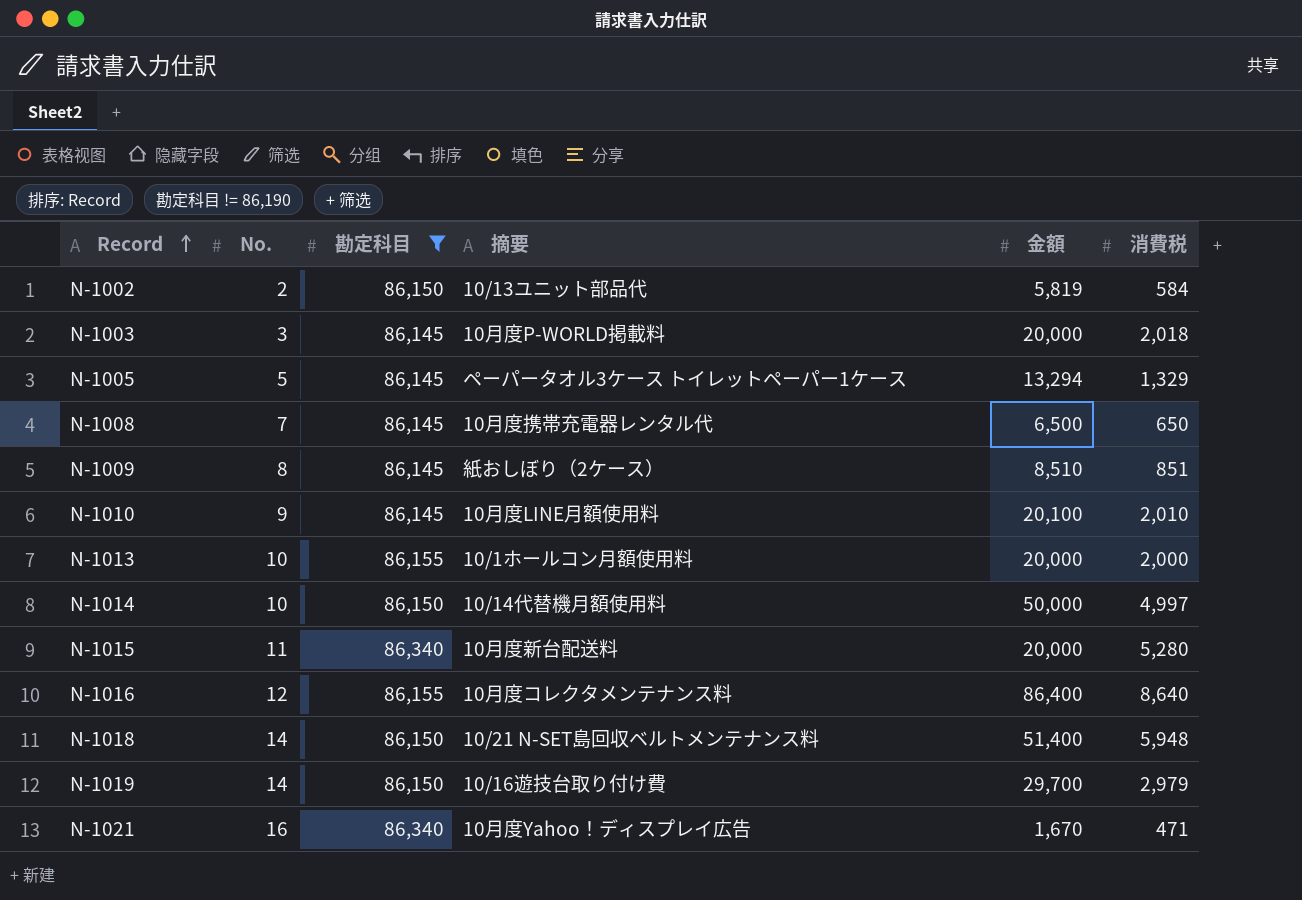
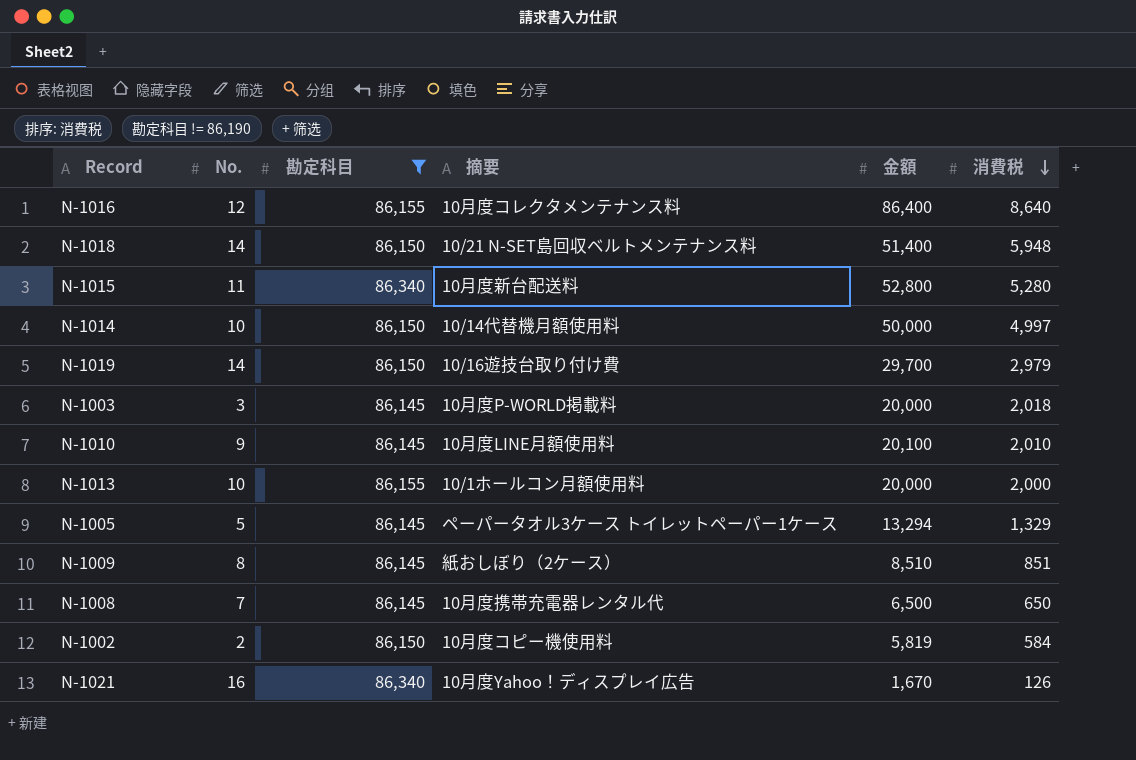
row order: Record ascending -> 消費税 descending
N-1015 | 金額: 20,000 -> 52,800
N-1002 | 摘要: 10/13ユニット部品代 -> 10月度コピー機使用料
N-1021 | 消費税: 471 -> 126

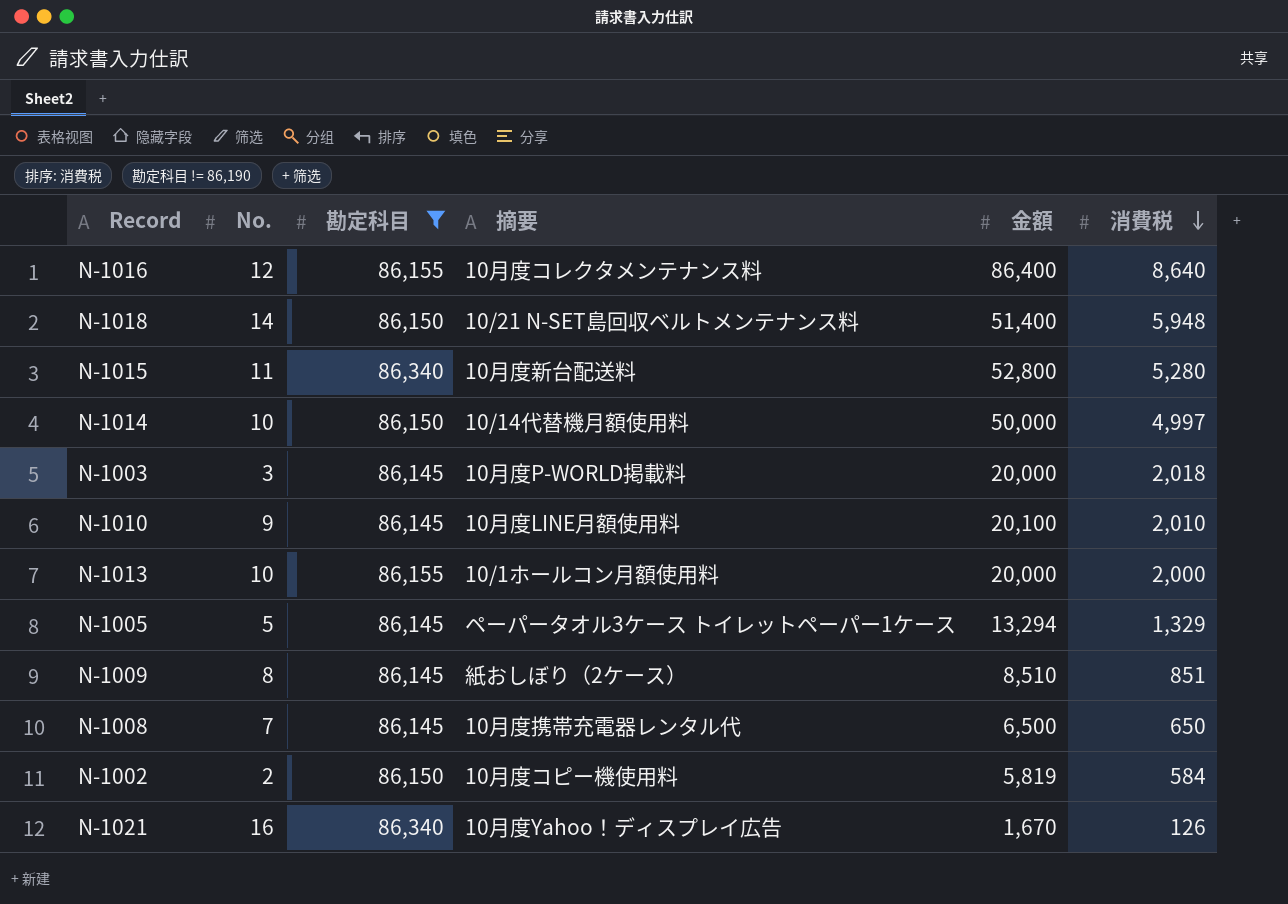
row N-1019: 14 | 86,150 | 10/16遊技台取り付け費 | 29,700 | 2,979 -> none

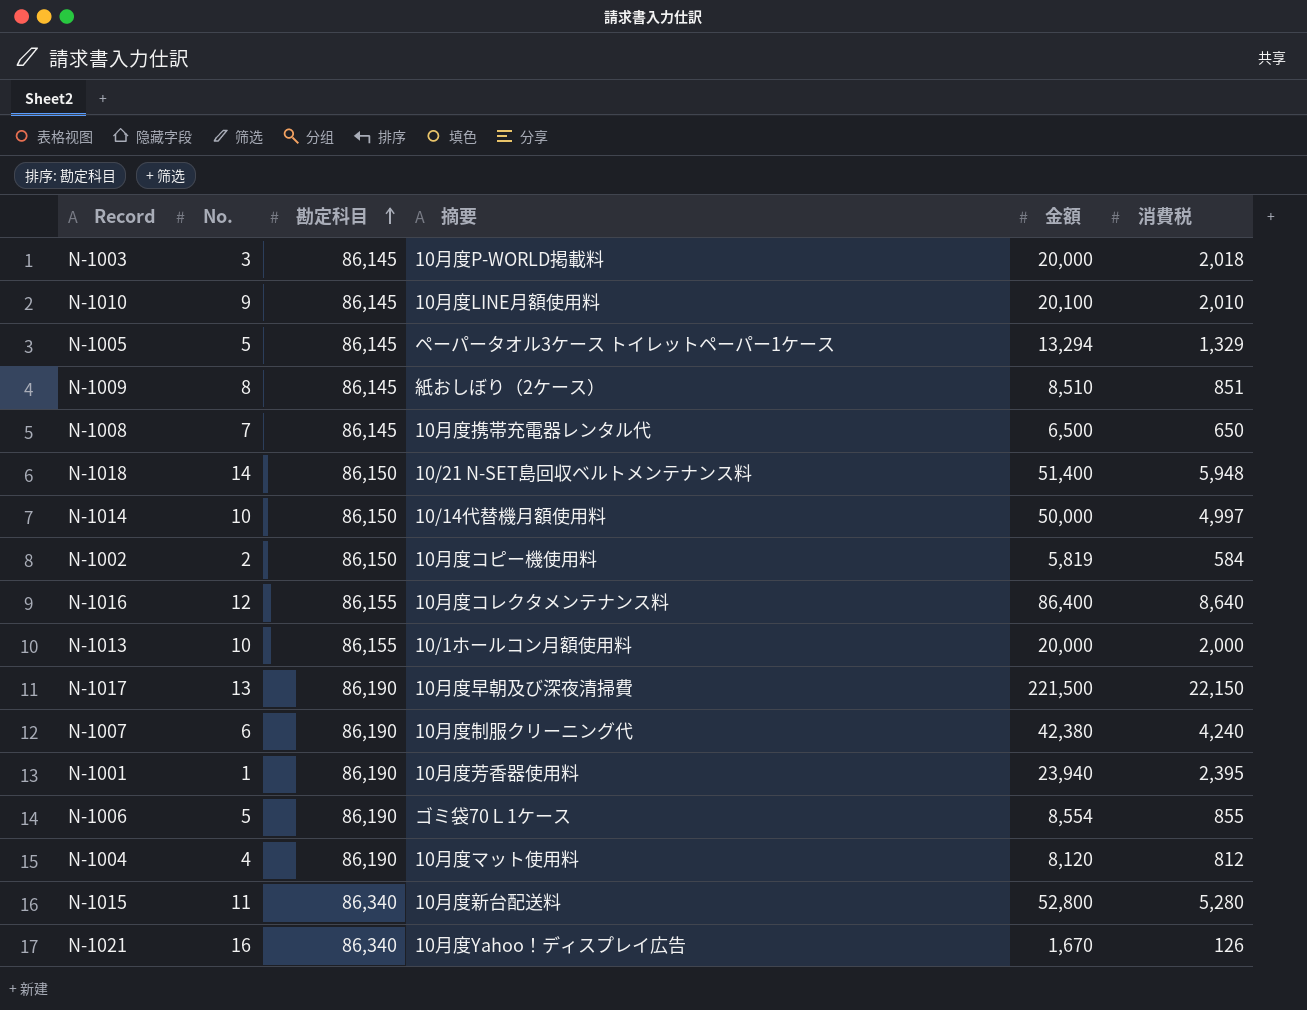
filter: 勘定科目 != 86,190 -> none
row order: 消費税 descending -> 勘定科目 ascending

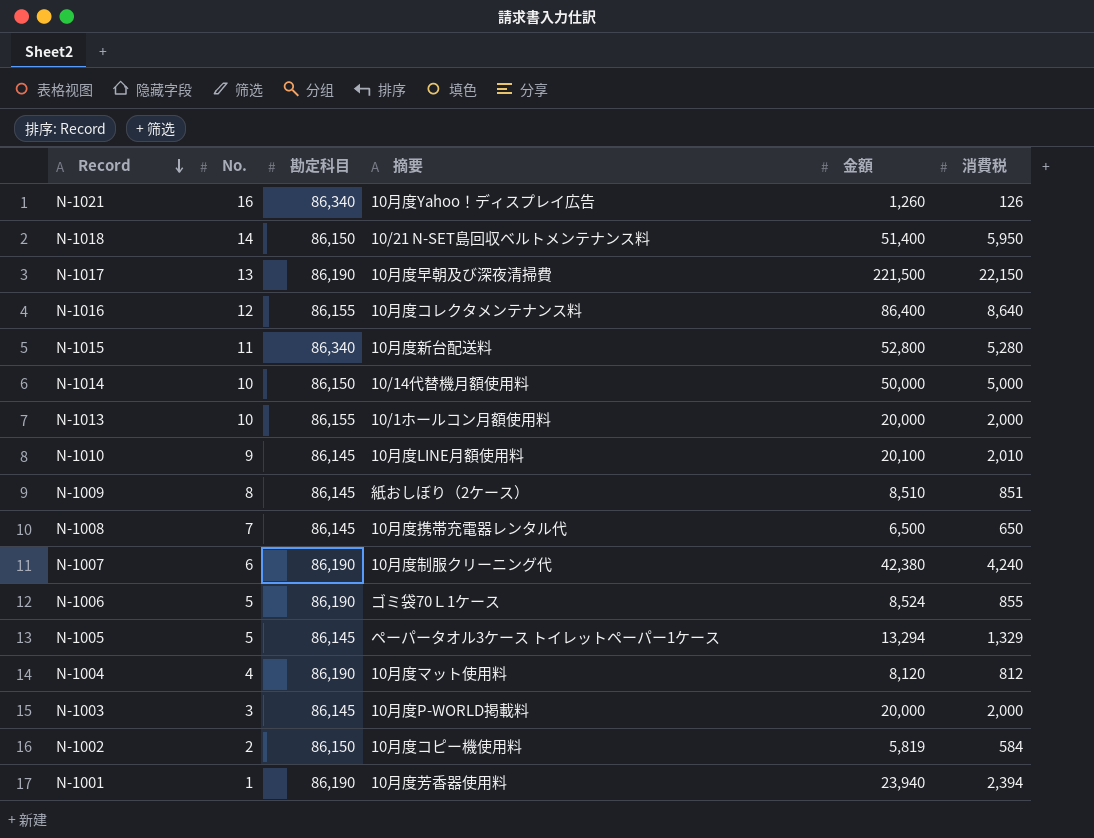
row order: 勘定科目 ascending -> Record descending
N-1021 | 金額: 1,670 -> 1,260
N-1018 | 消費税: 5,948 -> 5,950
N-1014 | 消費税: 4,997 -> 5,000
N-1006 | 金額: 8,554 -> 8,524
N-1003 | 消費税: 2,018 -> 2,000
N-1001 | 消費税: 2,395 -> 2,394

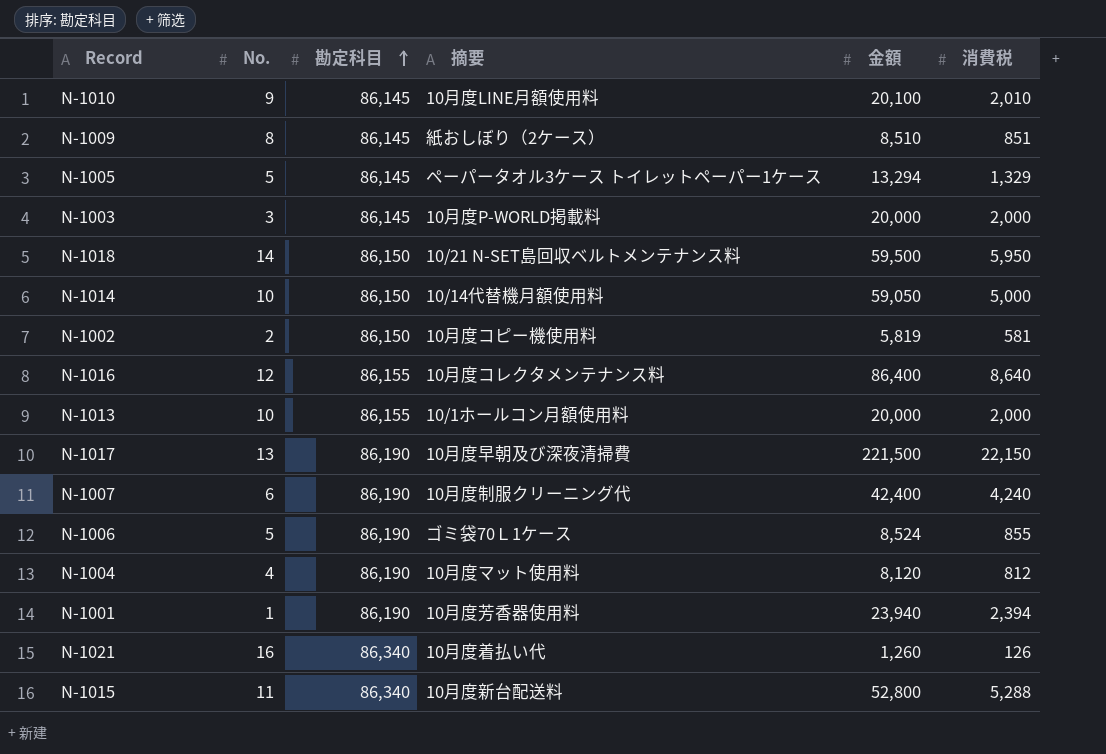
row order: Record descending -> 勘定科目 ascending
row N-1008: 7 | 86,145 | 10月度携帯充電器レンタル代 | 6,500 | 650 -> none
N-1018 | 金額: 51,400 -> 59,500
N-1014 | 金額: 50,000 -> 59,050
N-1002 | 消費税: 584 -> 581
N-1007 | 金額: 42,380 -> 42,400
N-1021 | 摘要: 10月度Yahoo！ディスプレイ広告 -> 10月度着払い代
N-1015 | 消費税: 5,280 -> 5,288

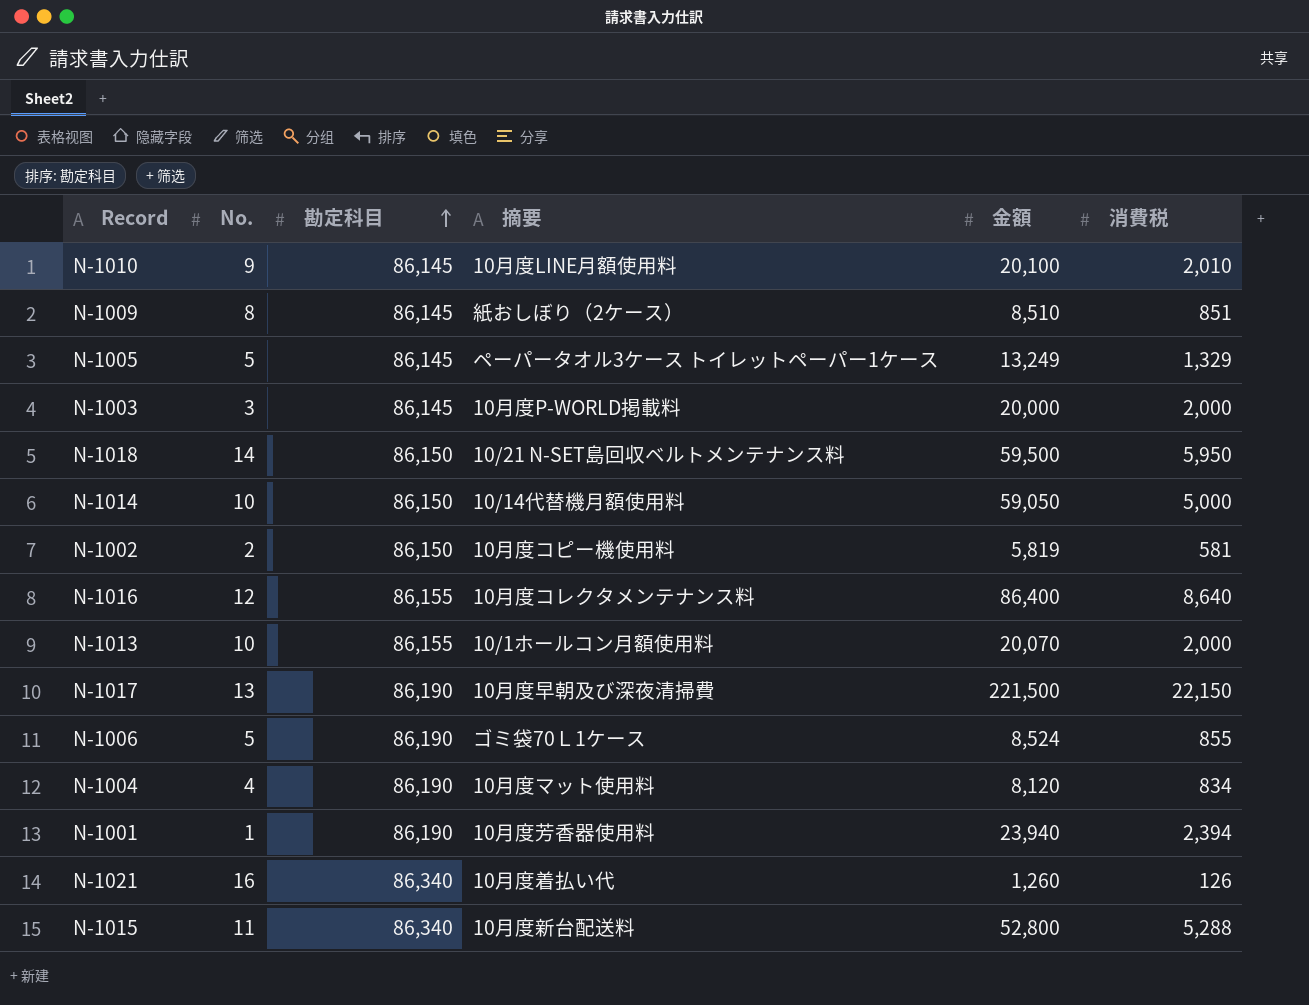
row N-1007: 6 | 86,190 | 10月度制服クリーニング代 | 42,400 | 4,240 -> none
N-1005 | 金額: 13,294 -> 13,249
N-1013 | 金額: 20,000 -> 20,070
N-1004 | 消費税: 812 -> 834

